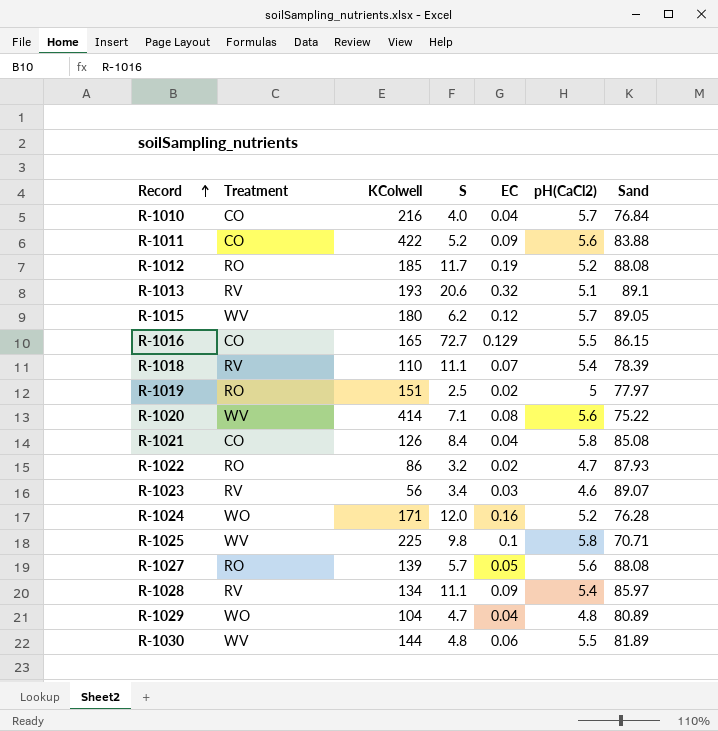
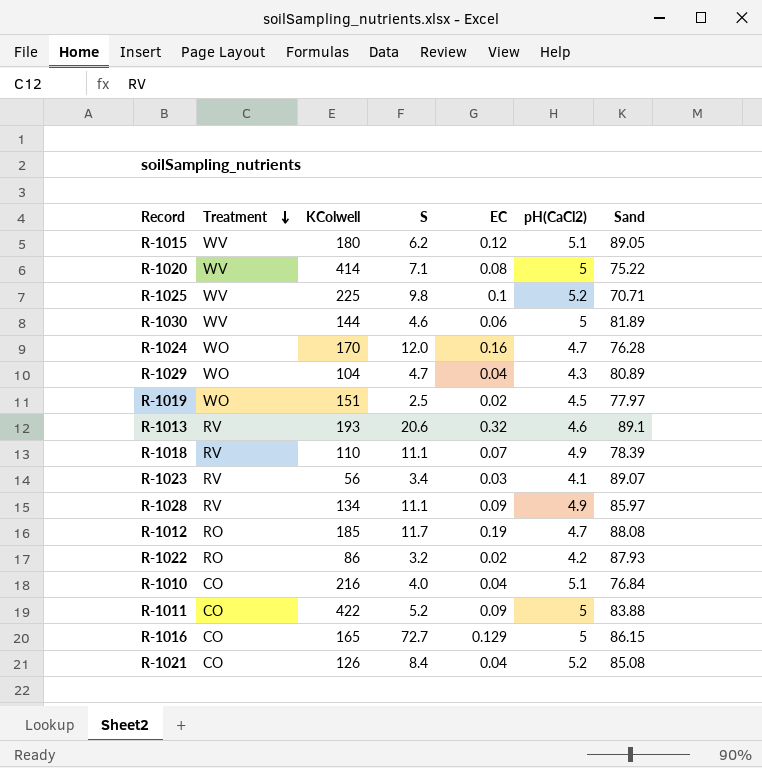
row order: Record ascending -> Treatment descending
row R-1027: RO | 139 | 5.7 | 0.05 | 5.6 | 88.08 -> none
R-1015 | pH(CaCl2): 5.7 -> 5.1
R-1020 | pH(CaCl2): 5.6 -> 5
R-1025 | pH(CaCl2): 5.8 -> 5.2
R-1030 | S: 4.8 -> 4.6
R-1030 | pH(CaCl2): 5.5 -> 5
R-1024 | KColwell: 171 -> 170
R-1024 | pH(CaCl2): 5.2 -> 4.7
R-1029 | pH(CaCl2): 4.8 -> 4.3
R-1019 | Treatment: RO -> WO
R-1019 | pH(CaCl2): 5 -> 4.5
R-1013 | pH(CaCl2): 5.1 -> 4.6
R-1018 | pH(CaCl2): 5.4 -> 4.9
R-1023 | pH(CaCl2): 4.6 -> 4.1
R-1028 | pH(CaCl2): 5.4 -> 4.9
R-1012 | pH(CaCl2): 5.2 -> 4.7
R-1022 | pH(CaCl2): 4.7 -> 4.2
R-1010 | pH(CaCl2): 5.7 -> 5.1
R-1011 | pH(CaCl2): 5.6 -> 5
R-1016 | pH(CaCl2): 5.5 -> 5
R-1021 | pH(CaCl2): 5.8 -> 5.2

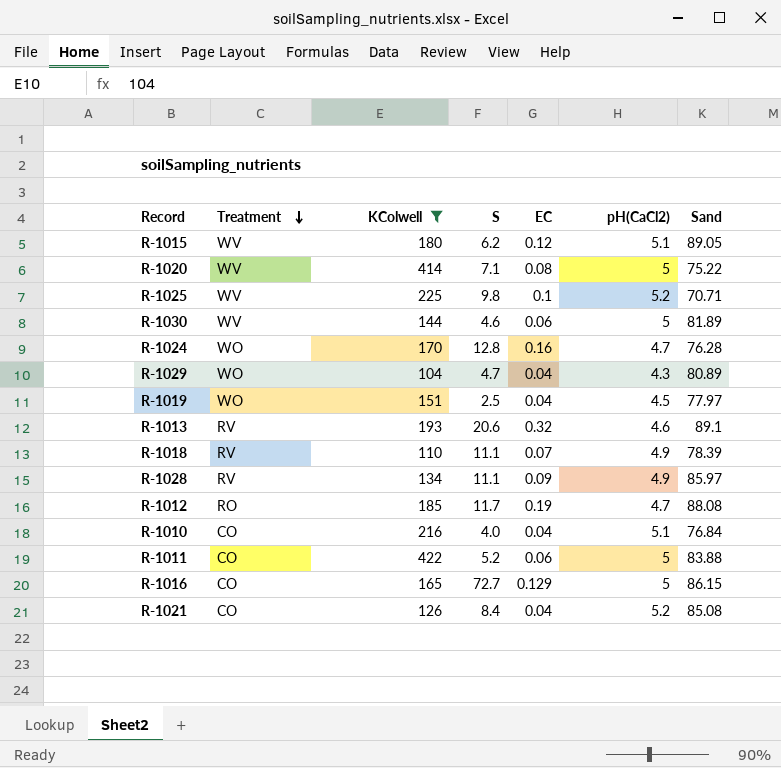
filter: none -> KColwell >= 104
R-1024 | S: 12.0 -> 12.8
R-1019 | EC: 0.02 -> 0.04
R-1011 | EC: 0.09 -> 0.06

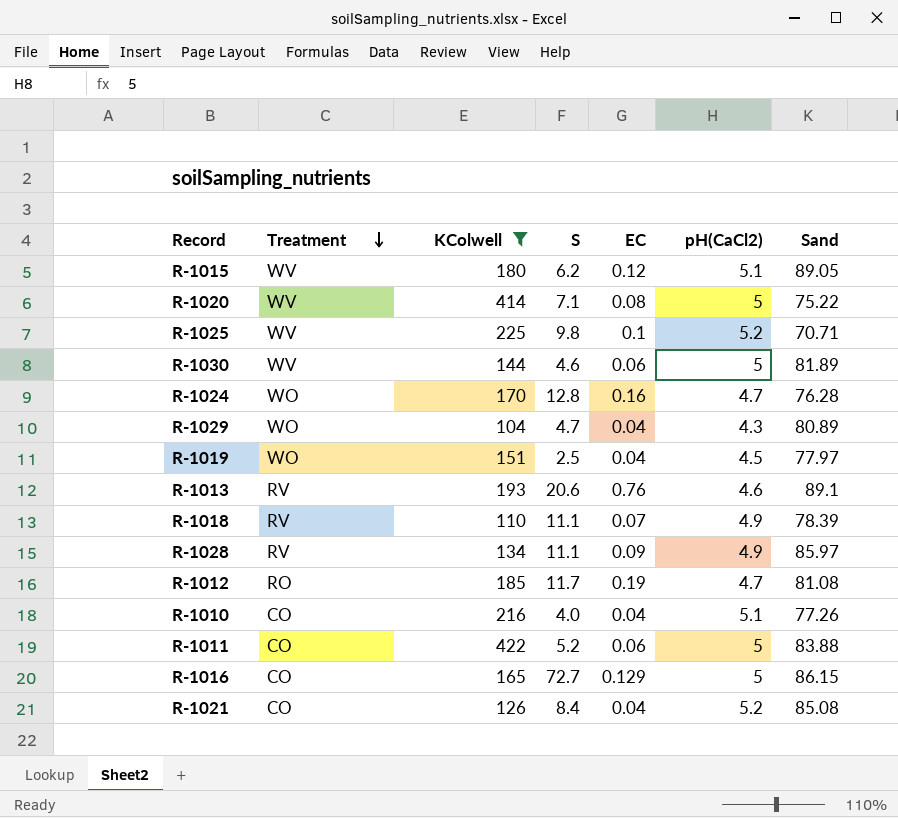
R-1013 | EC: 0.32 -> 0.76
R-1012 | Sand: 88.08 -> 81.08
R-1010 | Sand: 76.84 -> 77.26

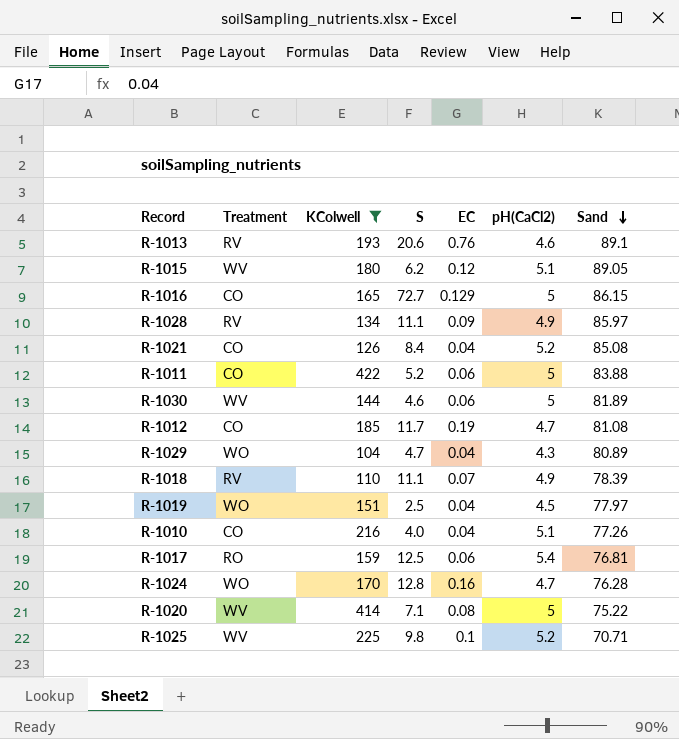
row order: Treatment descending -> Sand descending
R-1012 | Treatment: RO -> CO
row R-1017: none -> RO | 159 | 12.5 | 0.06 | 5.4 | 76.81

